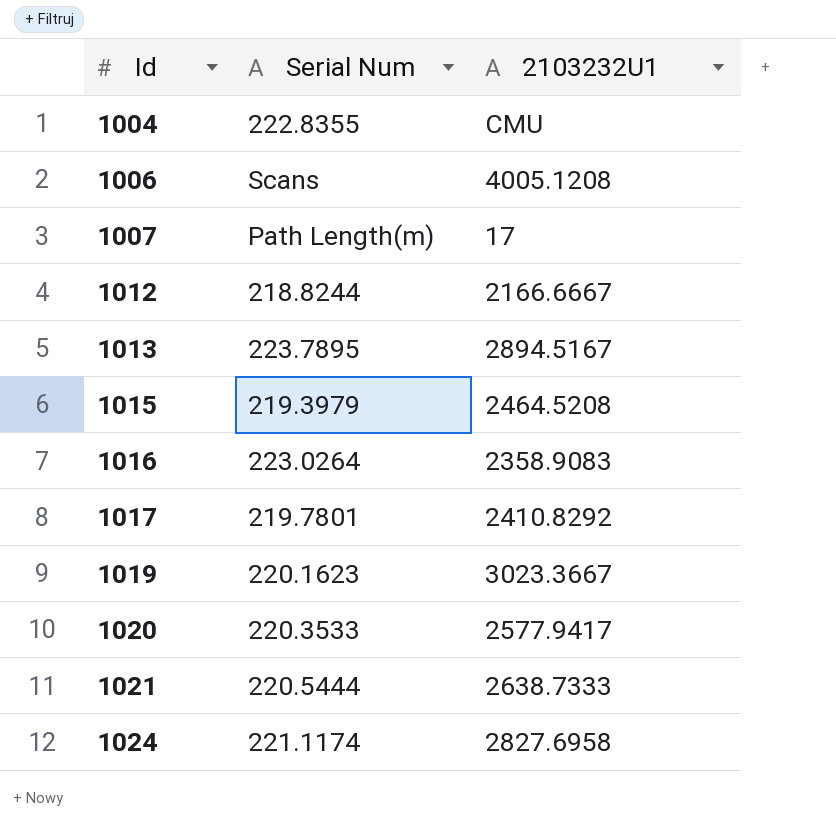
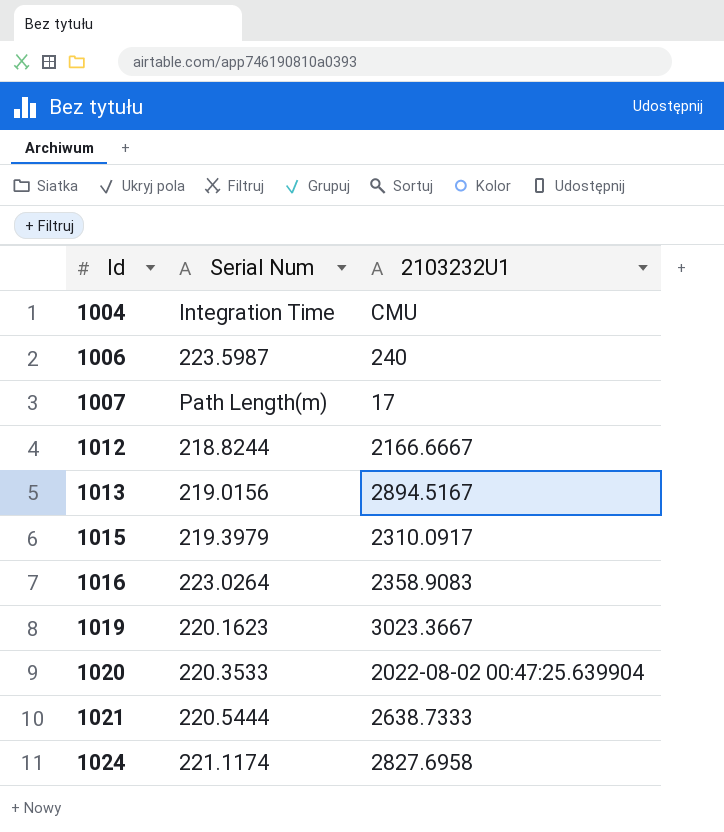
row 1017: 219.7801 | 2410.8292 -> none
1004 | Serial Num: 222.8355 -> Integration Time
1006 | Serial Num: Scans -> 223.5987
1006 | 2103232U1: 4005.1208 -> 240
1013 | Serial Num: 223.7895 -> 219.0156
1015 | 2103232U1: 2464.5208 -> 2310.0917
1020 | 2103232U1: 2577.9417 -> 2022-08-02 00:47:25.639904

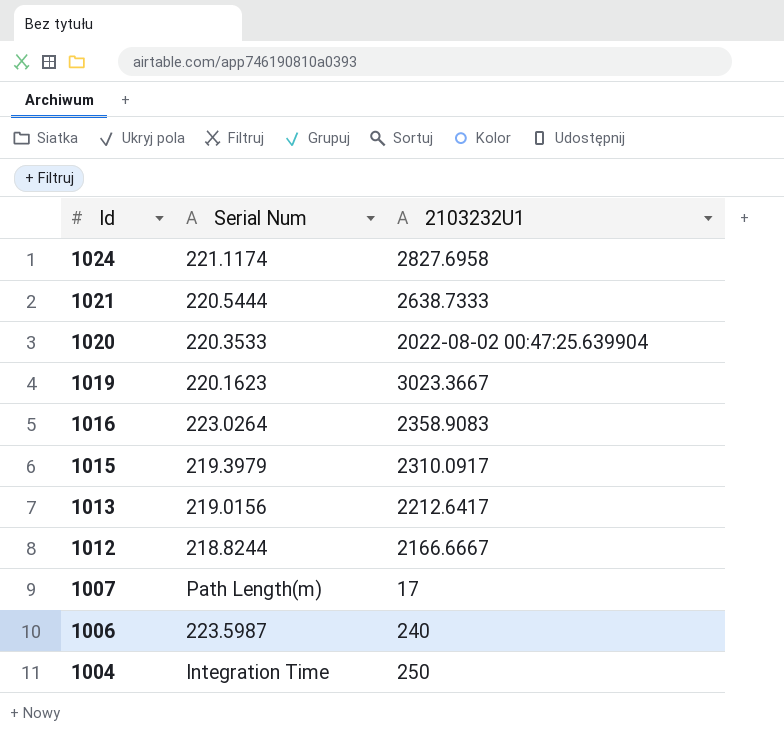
row order: Id ascending -> Id descending
1013 | 2103232U1: 2894.5167 -> 2212.6417
1004 | 2103232U1: CMU -> 250

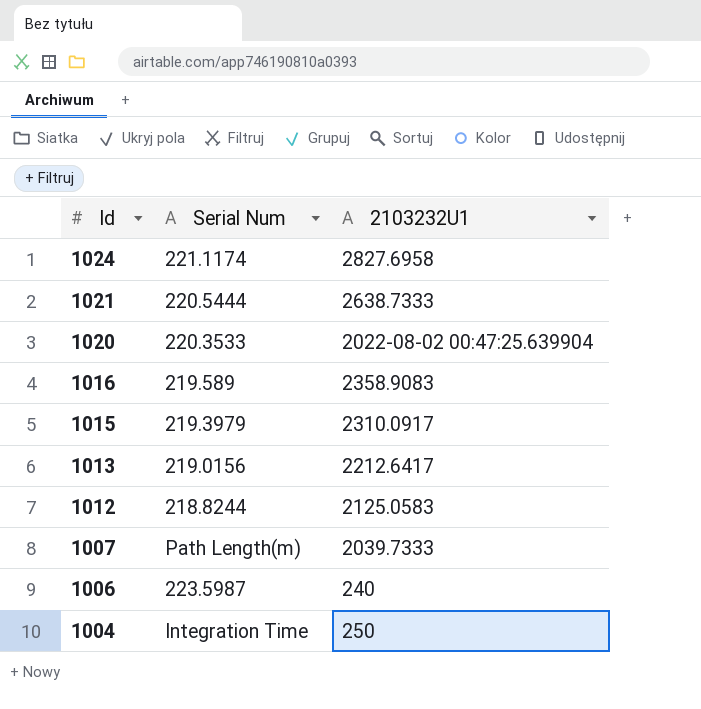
row 1019: 220.1623 | 3023.3667 -> none
1016 | Serial Num: 223.0264 -> 219.589
1012 | 2103232U1: 2166.6667 -> 2125.0583
1007 | 2103232U1: 17 -> 2039.7333

